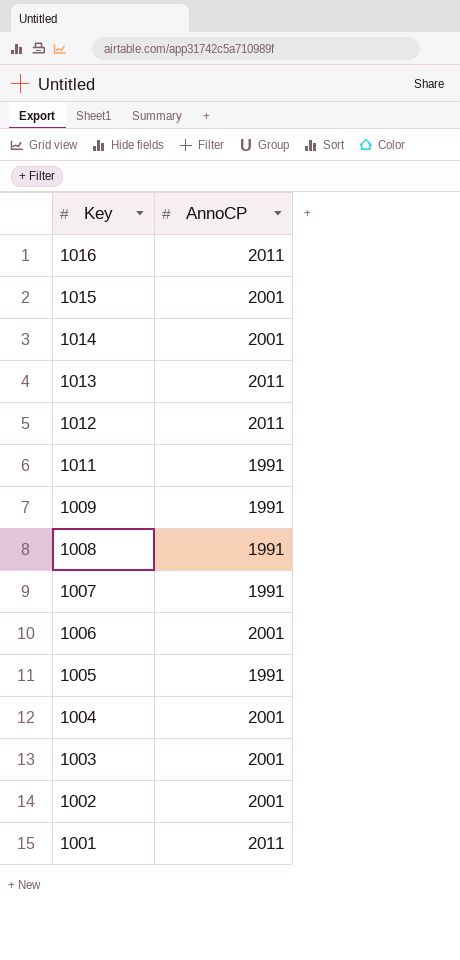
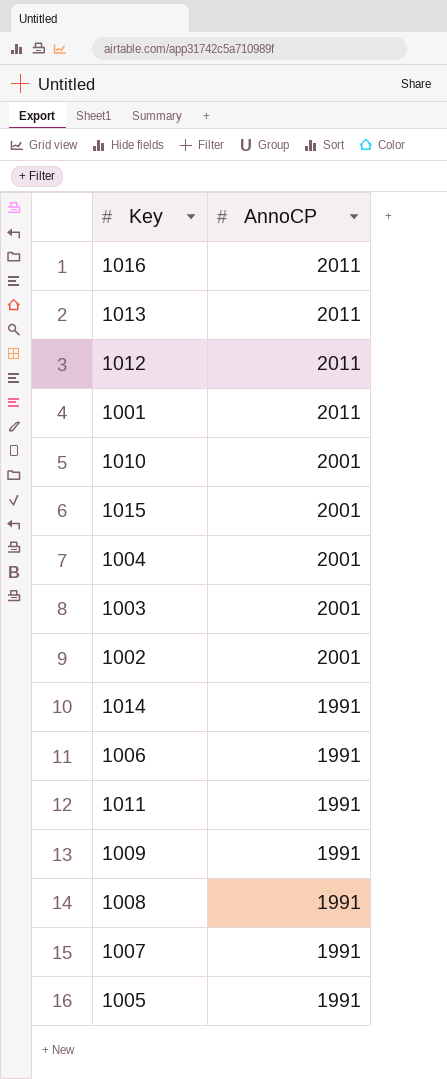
row order: Key descending -> AnnoCP descending
row 1010: none -> 2001
1014 | AnnoCP: 2001 -> 1991
1006 | AnnoCP: 2001 -> 1991

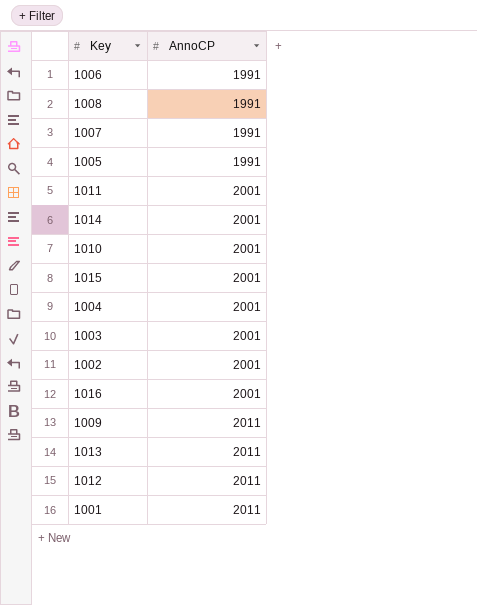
row order: AnnoCP descending -> AnnoCP ascending
1011 | AnnoCP: 1991 -> 2001
1014 | AnnoCP: 1991 -> 2001
1016 | AnnoCP: 2011 -> 2001
1009 | AnnoCP: 1991 -> 2011

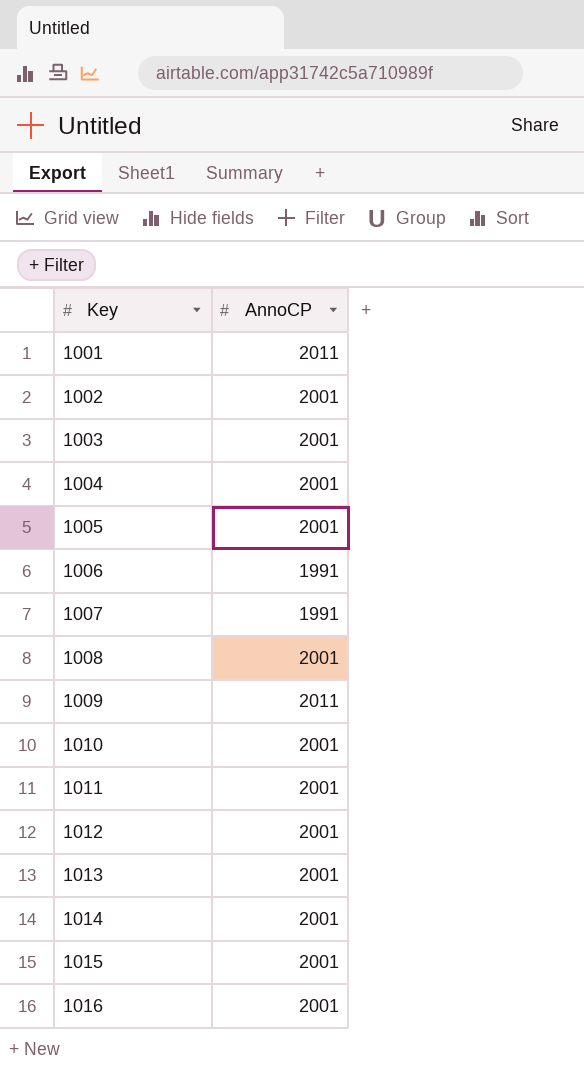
row order: AnnoCP ascending -> Key ascending
1005 | AnnoCP: 1991 -> 2001
1008 | AnnoCP: 1991 -> 2001
1012 | AnnoCP: 2011 -> 2001
1013 | AnnoCP: 2011 -> 2001

